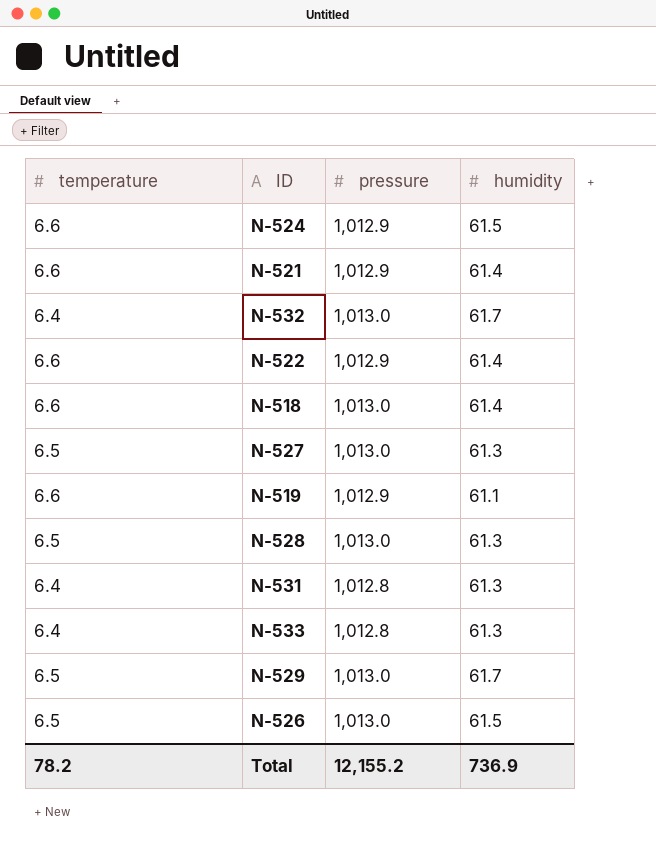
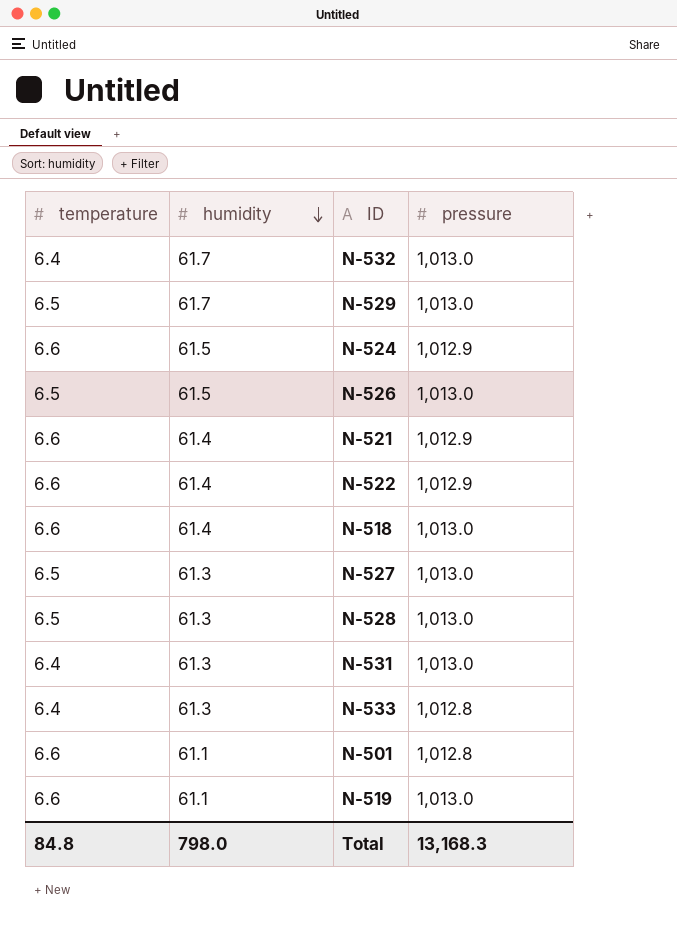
row order: none -> humidity descending
column humidity | position: 4 -> 2
N-531 | pressure: 1,012.8 -> 1,013.0
row N-501: none -> 6.6 | 61.1 | 1,012.8
N-519 | pressure: 1,012.9 -> 1,013.0
Total | temperature: 78.2 -> 84.8
Total | humidity: 736.9 -> 798.0
Total | pressure: 12,155.2 -> 13,168.3

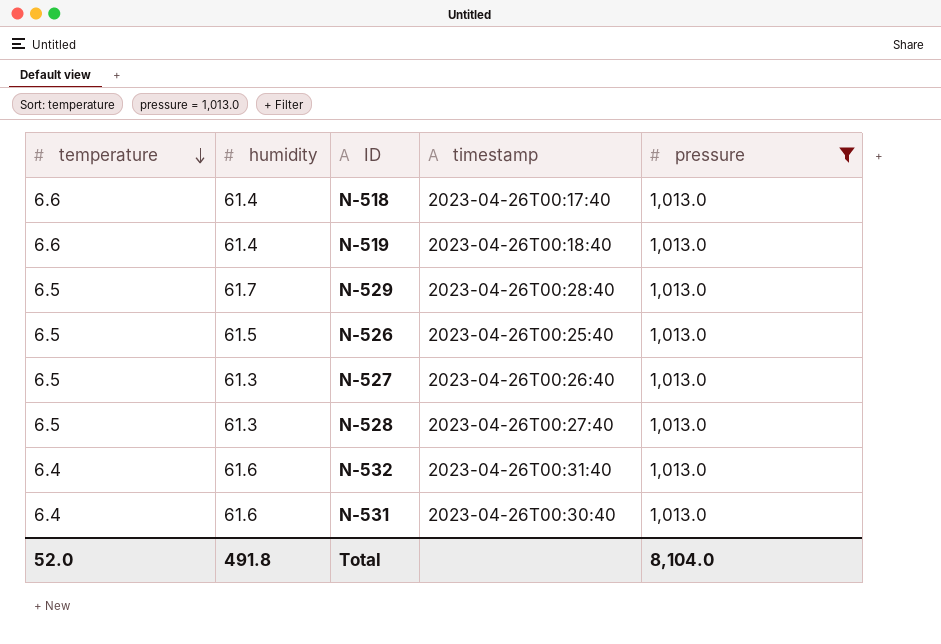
filter: none -> pressure = 1,013.0
row order: humidity descending -> temperature descending
column timestamp | position: none -> 4
N-519 | humidity: 61.1 -> 61.4
N-532 | humidity: 61.7 -> 61.6
N-531 | humidity: 61.3 -> 61.6
Total | temperature: 84.8 -> 52.0
Total | humidity: 798.0 -> 491.8
Total | pressure: 13,168.3 -> 8,104.0

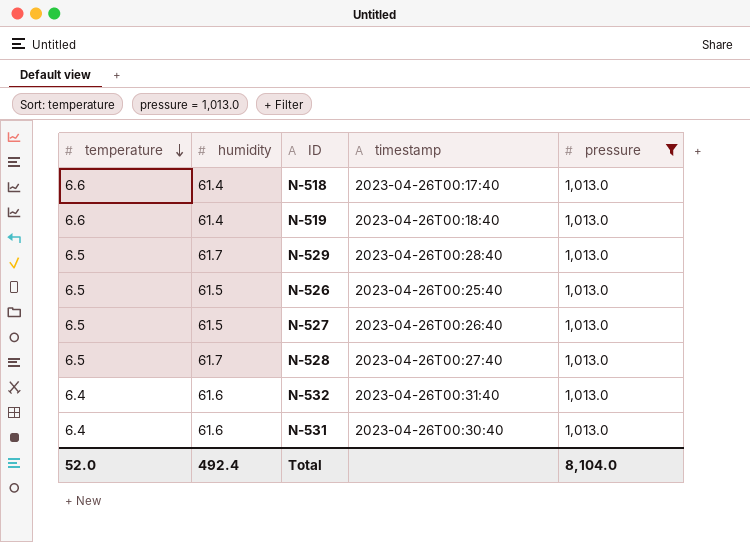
N-527 | humidity: 61.3 -> 61.5
N-528 | humidity: 61.3 -> 61.7
Total | humidity: 491.8 -> 492.4

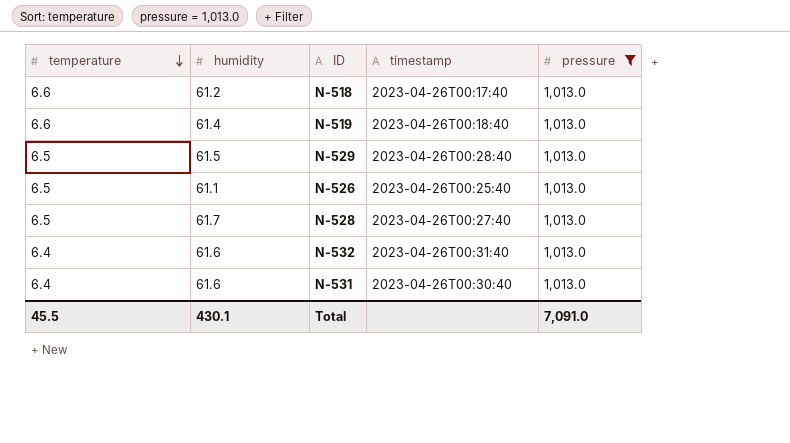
row N-527: 6.5 | 61.5 | 2023-04-26T00:26:40 | 1,013.0 -> none
N-518 | humidity: 61.4 -> 61.2
N-529 | humidity: 61.7 -> 61.5
N-526 | humidity: 61.5 -> 61.1
Total | temperature: 52.0 -> 45.5
Total | humidity: 492.4 -> 430.1
Total | pressure: 8,104.0 -> 7,091.0

